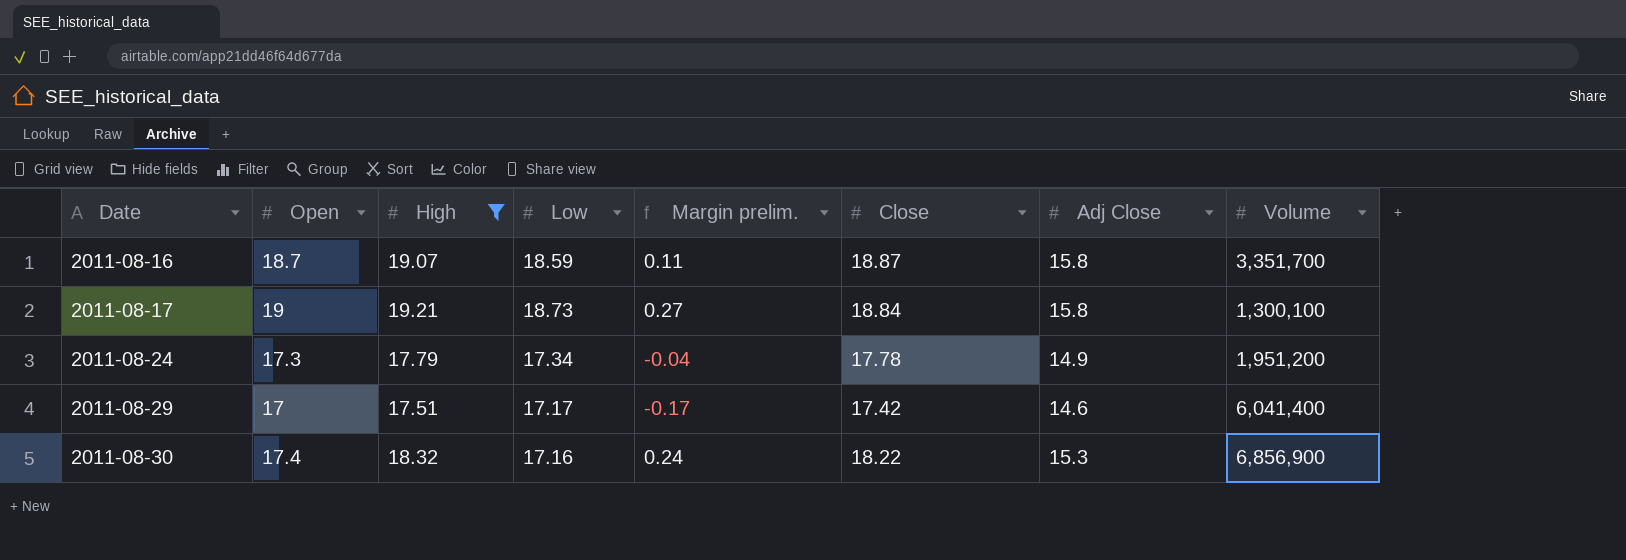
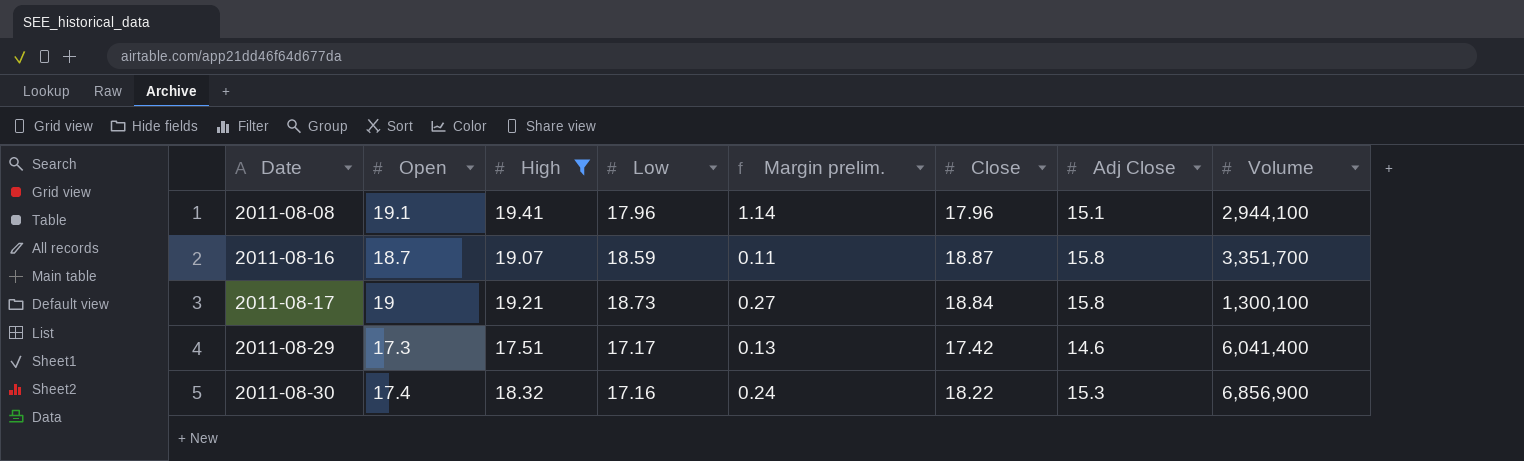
row 2011-08-24: 17.3 | 17.79 | 17.34 | -0.04 | 17.78 | 14.9 | 1,951,200 -> none
row 2011-08-08: none -> 19.1 | 19.41 | 17.96 | 1.14 | 17.96 | 15.1 | 2,944,100
2011-08-29 | Open: 17 -> 17.3
2011-08-29 | Margin prelim.: -0.17 -> 0.13

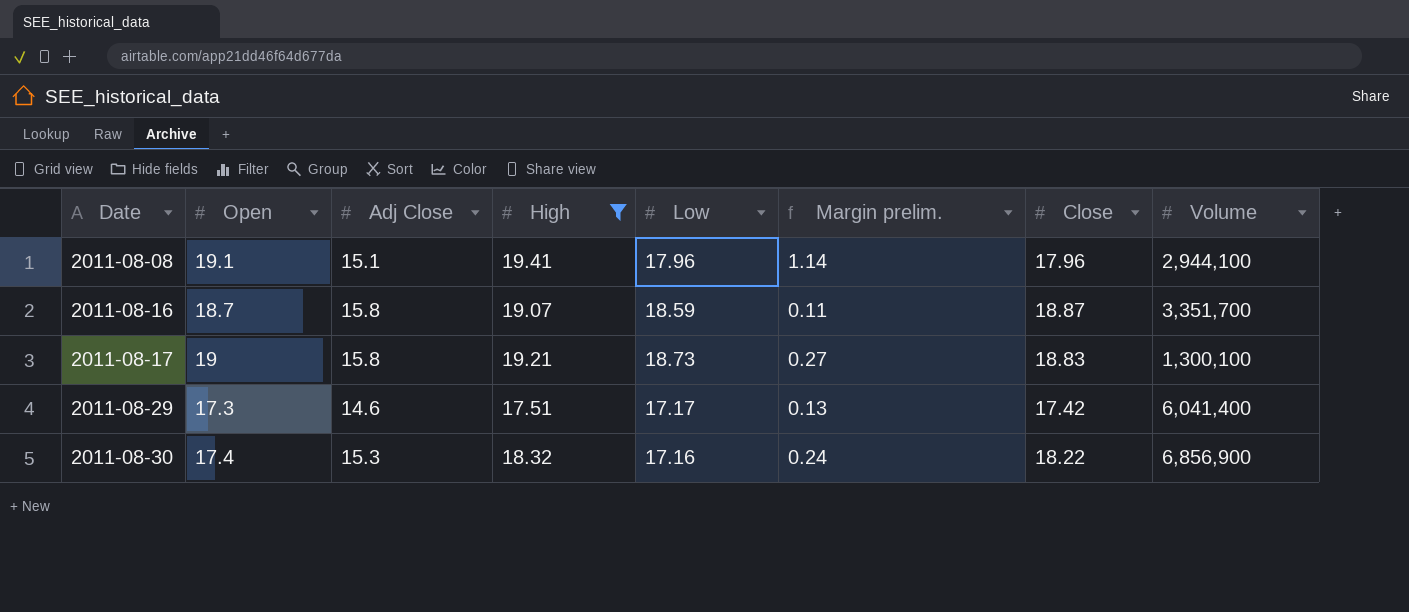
column Adj Close | position: 7 -> 3
2011-08-17 | Close: 18.84 -> 18.83

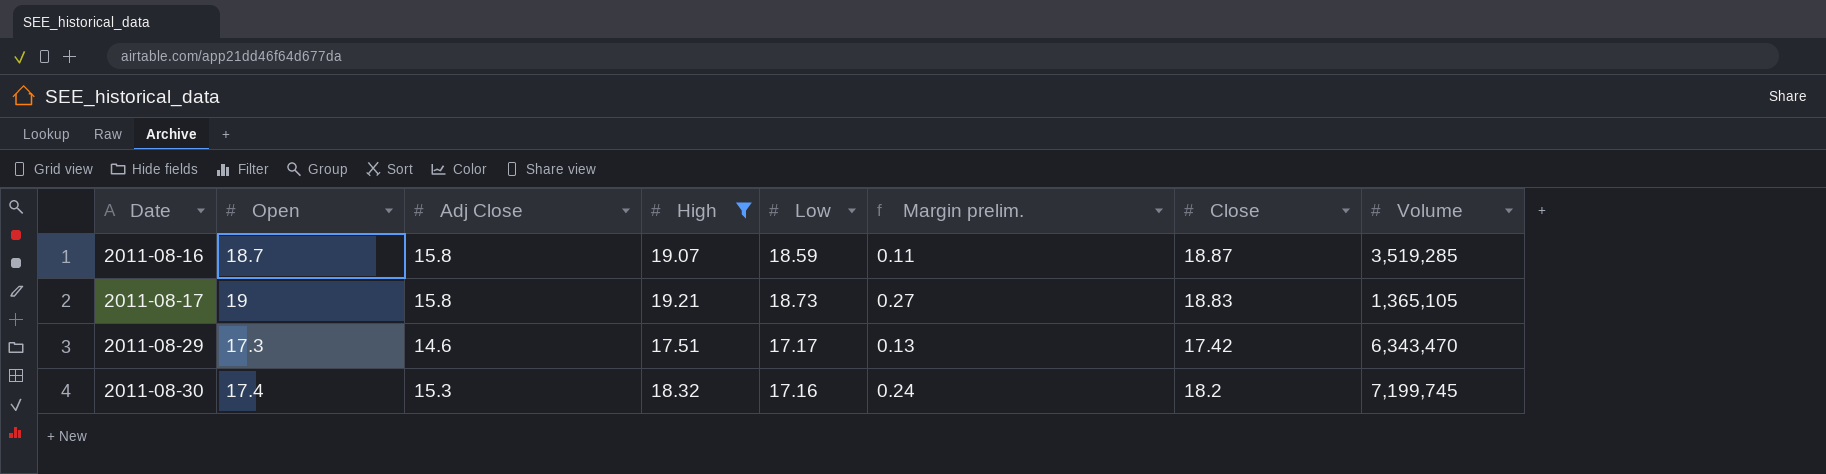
row 2011-08-08: 19.1 | 15.1 | 19.41 | 17.96 | 1.14 | 17.96 | 2,944,100 -> none
2011-08-16 | Volume: 3,351,700 -> 3,519,285
2011-08-17 | Volume: 1,300,100 -> 1,365,105
2011-08-29 | Volume: 6,041,400 -> 6,343,470
2011-08-30 | Close: 18.22 -> 18.2
2011-08-30 | Volume: 6,856,900 -> 7,199,745

